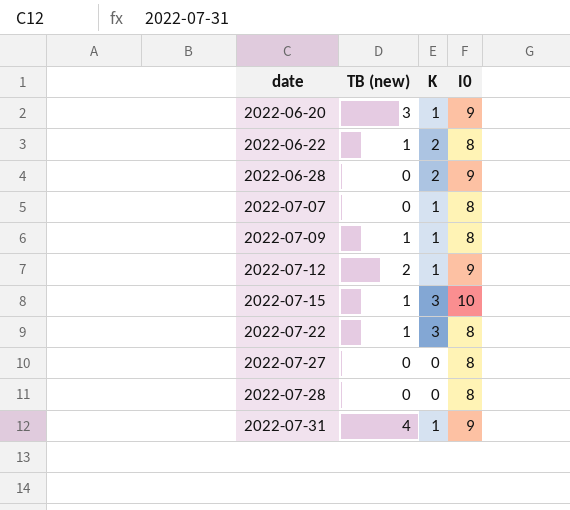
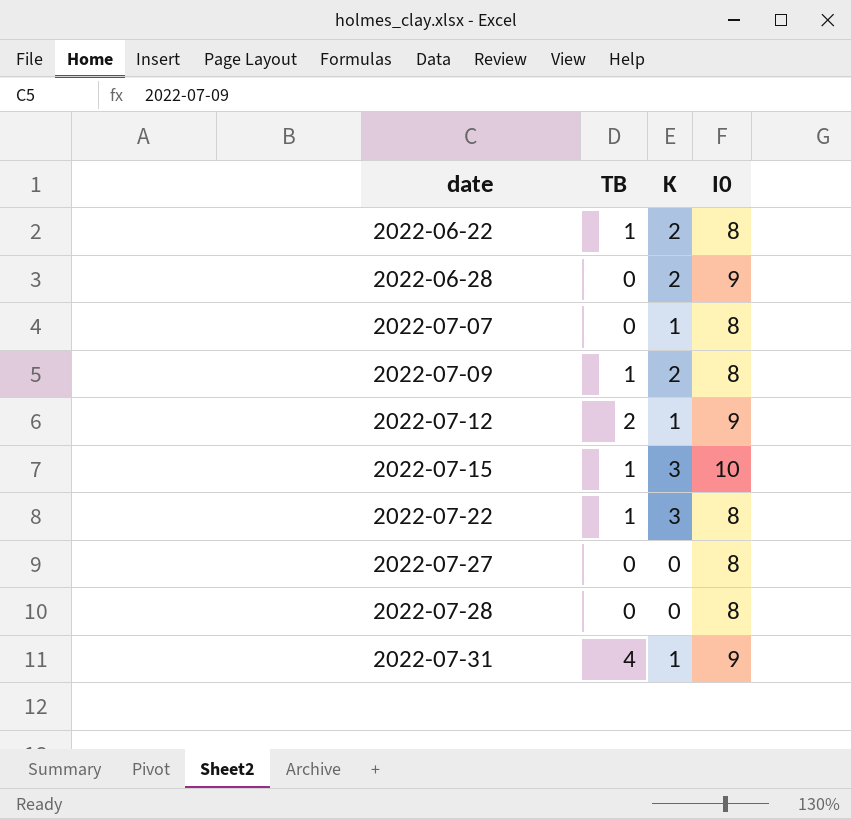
column name: TB (new) -> TB
row 2022-06-20: 3 | 1 | 9 -> none
2022-07-09 | K: 1 -> 2

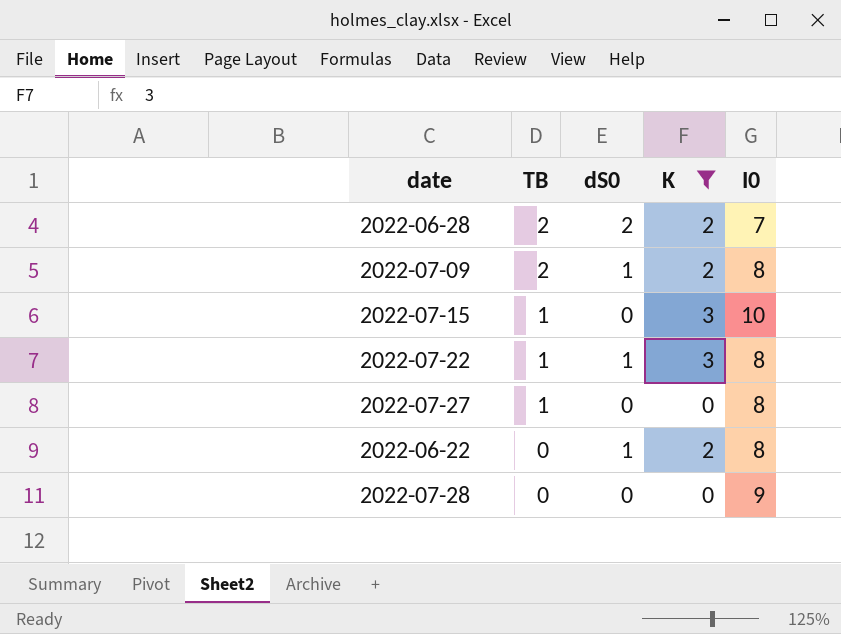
filter: none -> K != 1
row order: date ascending -> TB descending
column dS0 | position: none -> 3
2022-06-28 | TB: 0 -> 2
2022-06-28 | I0: 9 -> 7
2022-07-09 | TB: 1 -> 2
2022-07-27 | TB: 0 -> 1
2022-06-22 | TB: 1 -> 0
2022-07-28 | I0: 8 -> 9

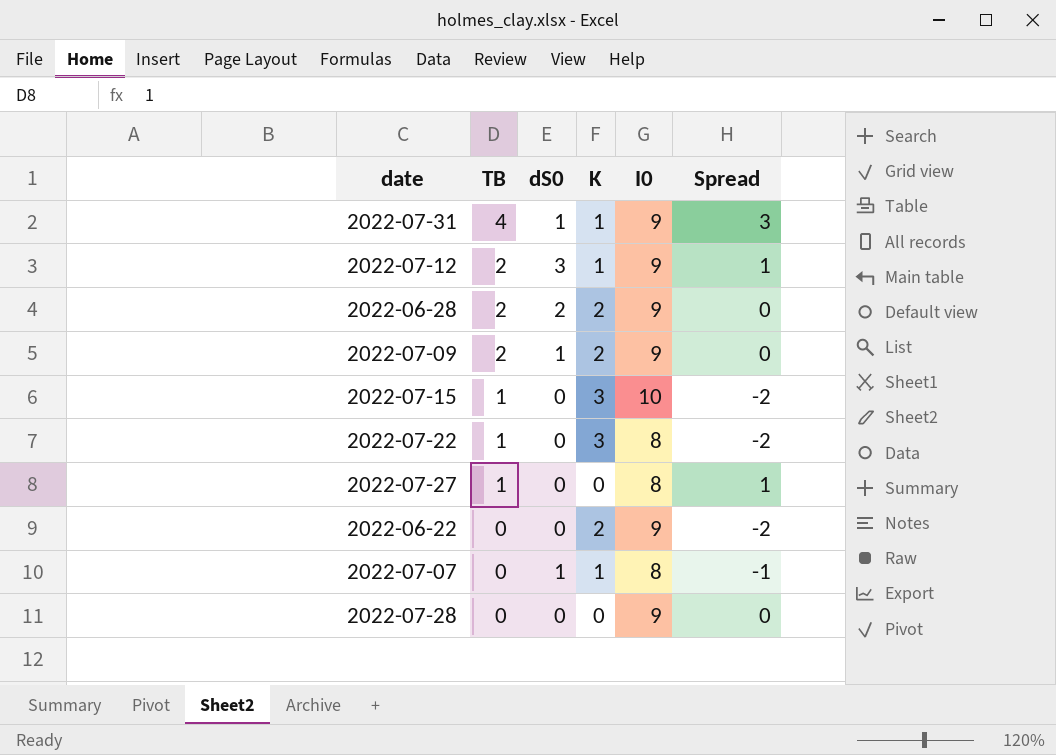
filter: K != 1 -> none
column Spread | formula: none -> [TB] - [K]
2022-06-28 | I0: 7 -> 9
2022-07-09 | I0: 8 -> 9
2022-07-22 | dS0: 1 -> 0
2022-06-22 | dS0: 1 -> 0
2022-06-22 | I0: 8 -> 9

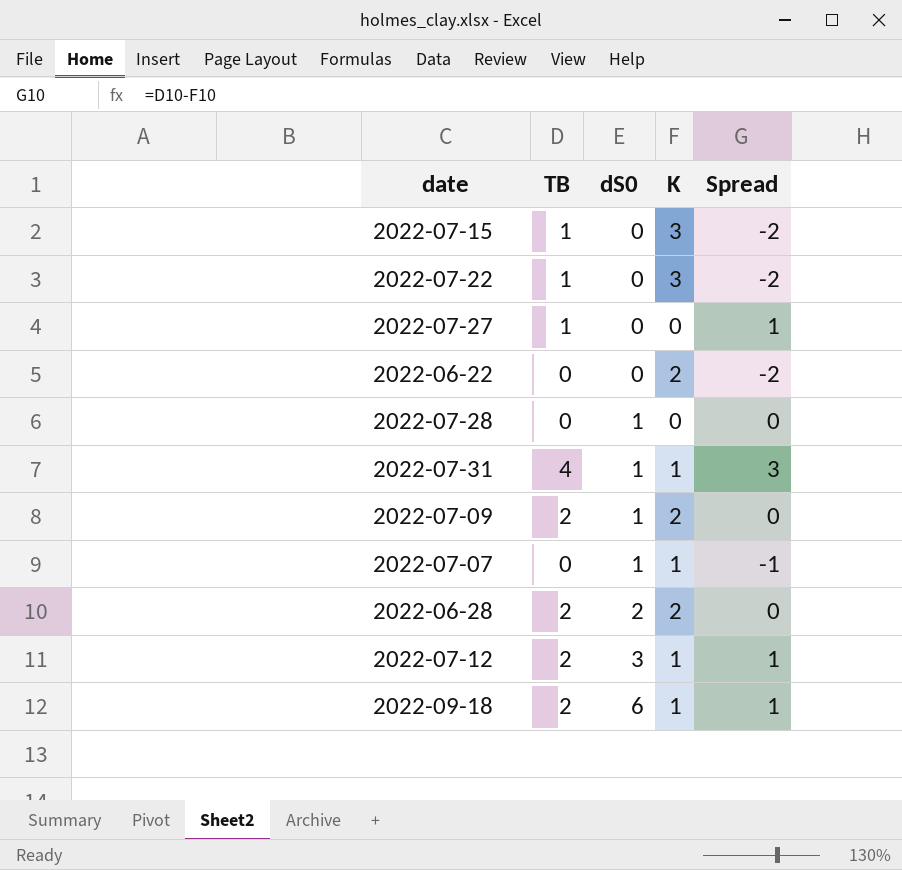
row order: TB descending -> dS0 ascending
column I0 | position: 5 -> none
2022-07-28 | dS0: 0 -> 1
row 2022-09-18: none -> 2 | 6 | 1 | 1

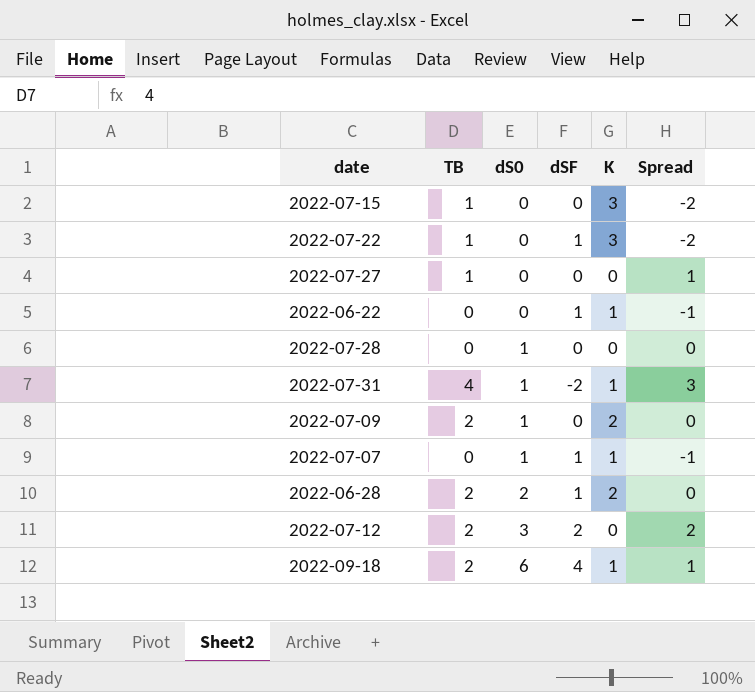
column dSF | position: none -> 4
2022-06-22 | K: 2 -> 1
2022-06-22 | Spread: -2 -> -1
2022-07-12 | K: 1 -> 0
2022-07-12 | Spread: 1 -> 2

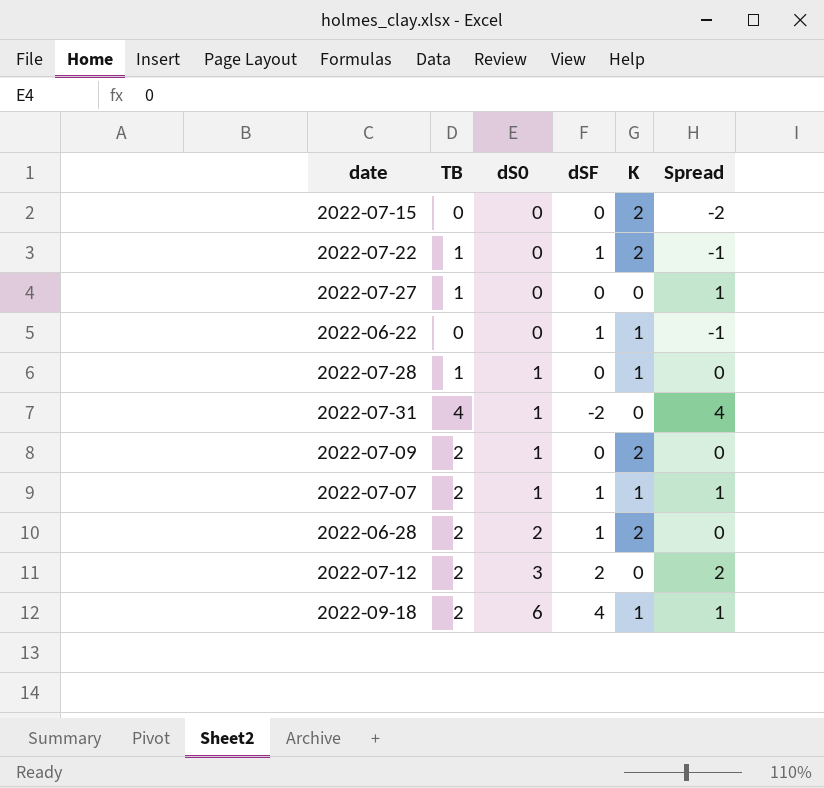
2022-07-15 | TB: 1 -> 0
2022-07-15 | K: 3 -> 2
2022-07-22 | K: 3 -> 2
2022-07-22 | Spread: -2 -> -1
2022-07-28 | TB: 0 -> 1
2022-07-28 | K: 0 -> 1
2022-07-31 | K: 1 -> 0
2022-07-31 | Spread: 3 -> 4
2022-07-07 | TB: 0 -> 2
2022-07-07 | Spread: -1 -> 1

